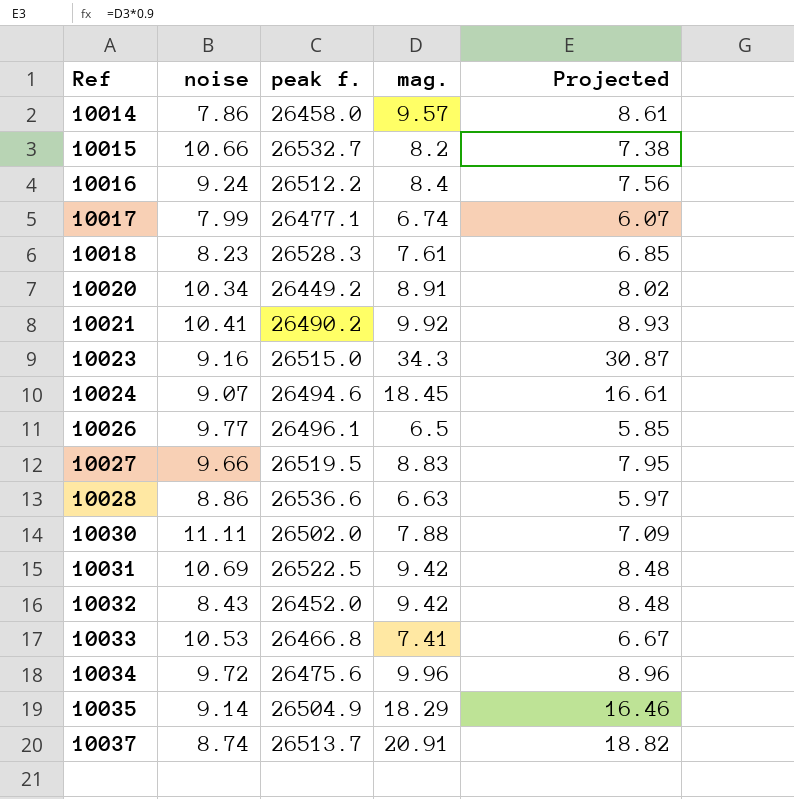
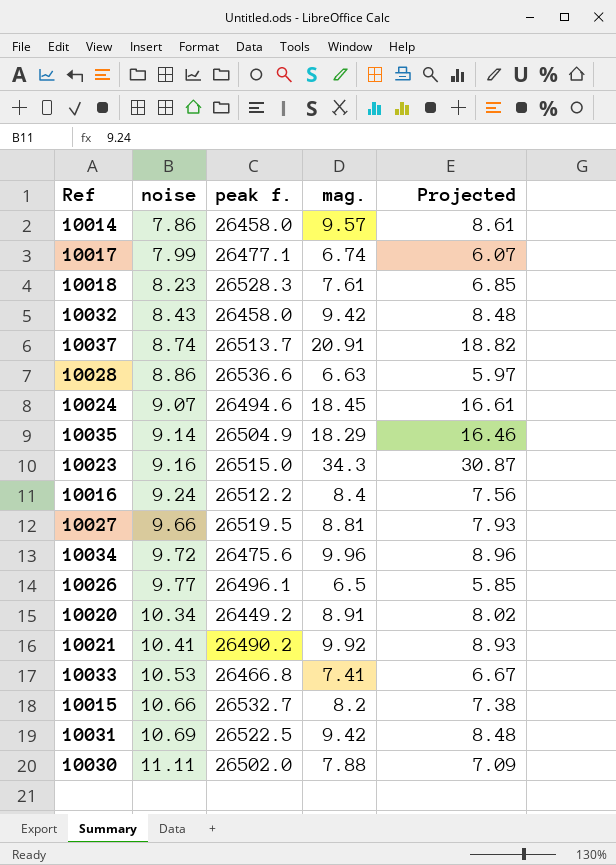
row order: Ref ascending -> noise ascending
10032 | peak f.: 26452.0 -> 26458.0
10027 | mag.: 8.83 -> 8.81
10027 | Projected: 7.95 -> 7.93

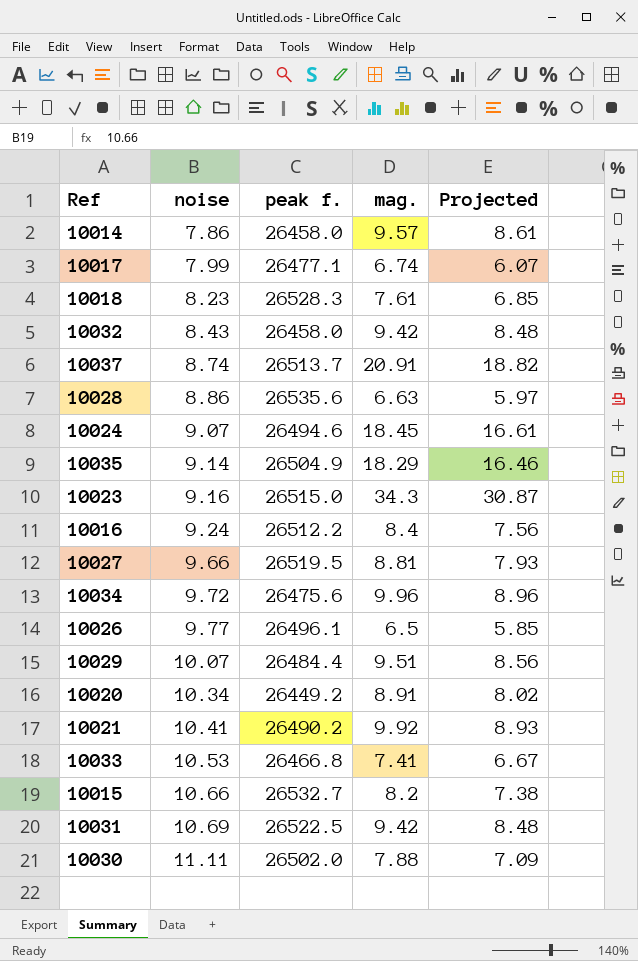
10028 | peak f.: 26536.6 -> 26535.6
row 10029: none -> 10.07 | 26484.4 | 9.51 | 8.56

